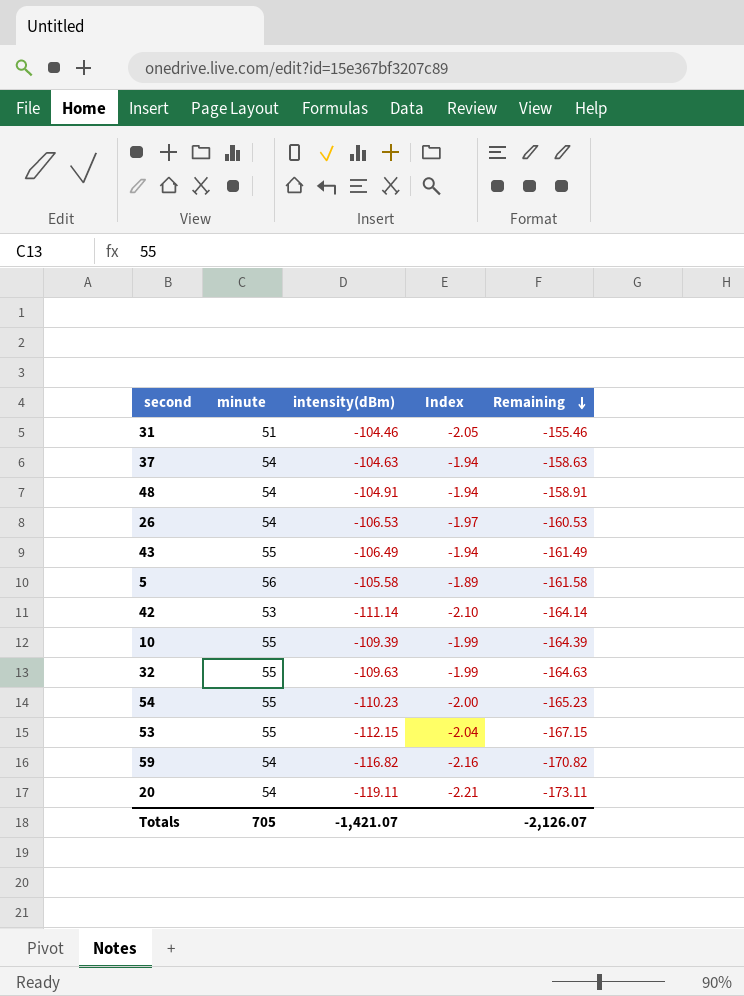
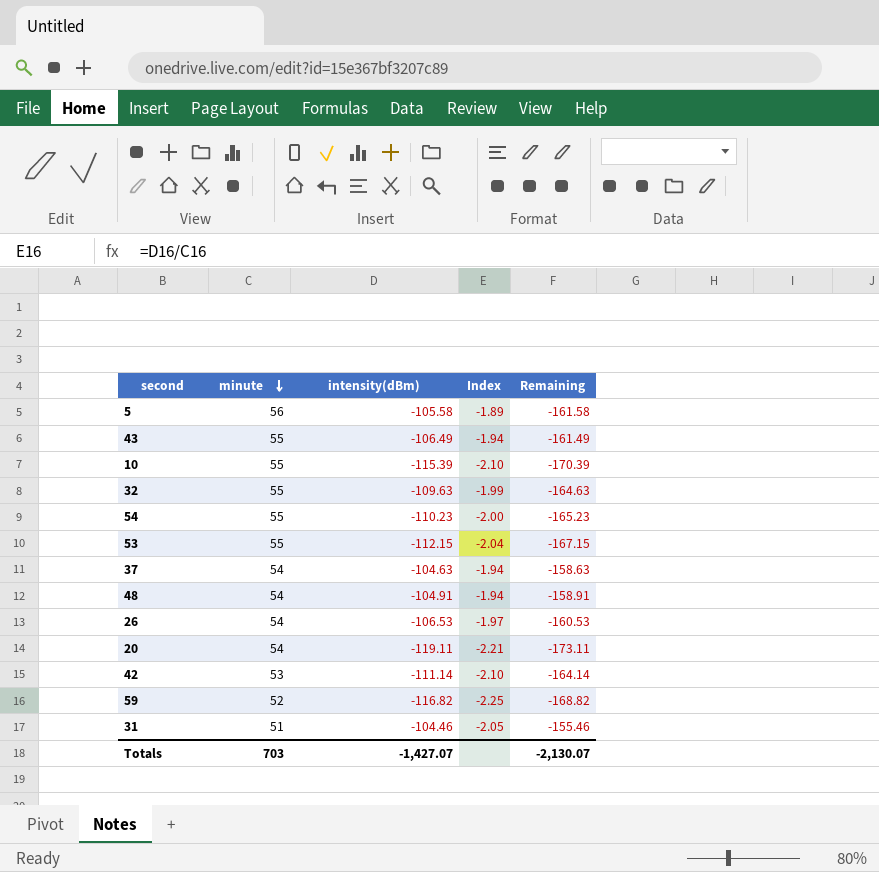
row order: Remaining descending -> minute descending
10 | intensity(dBm): -109.39 -> -115.39
10 | Index: -1.99 -> -2.10
10 | Remaining: -164.39 -> -170.39
59 | minute: 54 -> 52
59 | Index: -2.16 -> -2.25
59 | Remaining: -170.82 -> -168.82
Totals | minute: 705 -> 703
Totals | intensity(dBm): -1,421.07 -> -1,427.07
Totals | Remaining: -2,126.07 -> -2,130.07

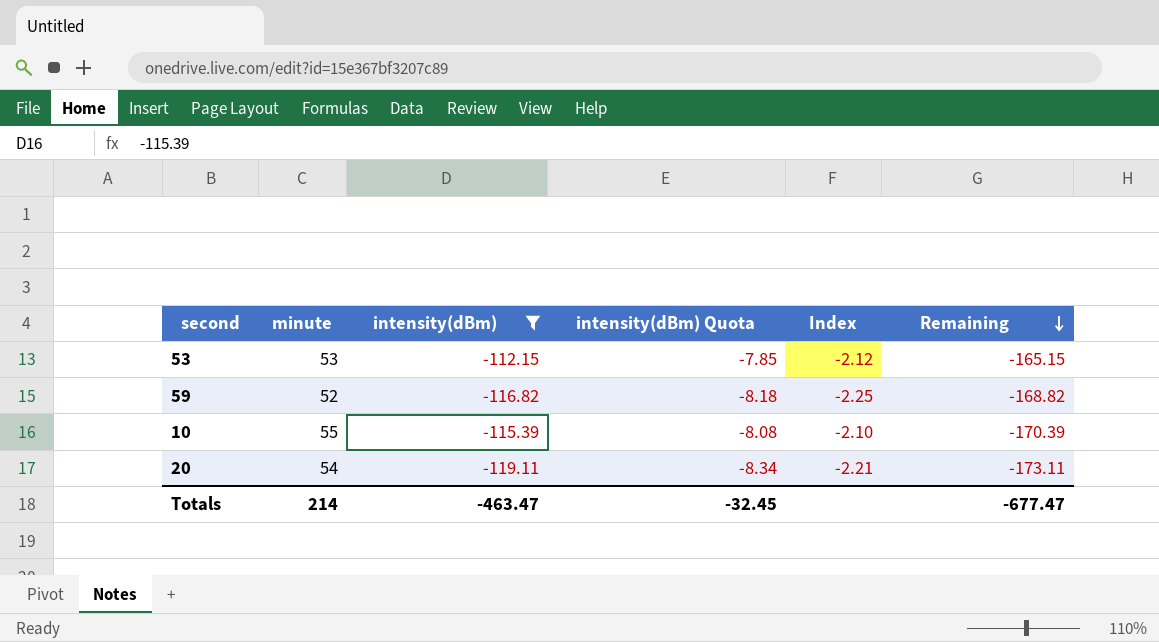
filter: none -> intensity(dBm) <= -112.15
row order: minute descending -> Remaining descending
column intensity(dBm) Quota | formula: none -> [intensity(dBm)] * 0.07
53 | minute: 55 -> 53
53 | Index: -2.04 -> -2.12
53 | Remaining: -167.15 -> -165.15
Totals | minute: 703 -> 214
Totals | intensity(dBm): -1,427.07 -> -463.47
Totals | Remaining: -2,130.07 -> -677.47

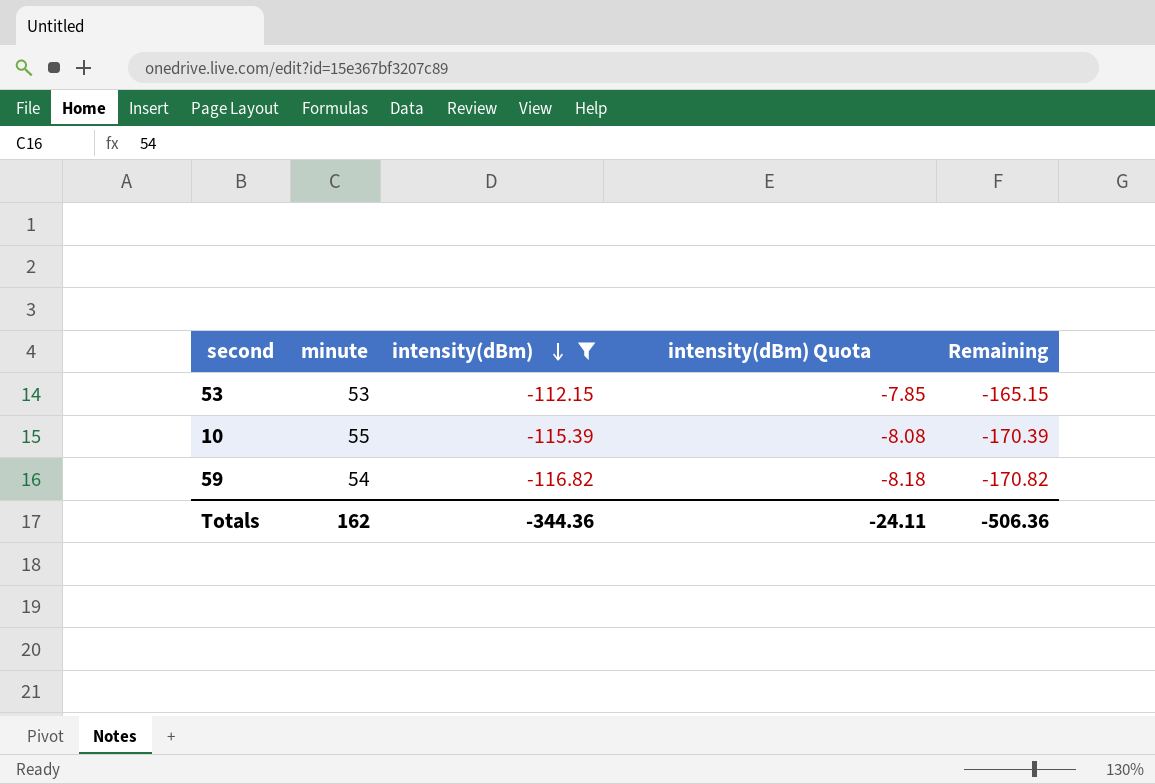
row order: Remaining descending -> intensity(dBm) descending
column Index | formula: [intensity(dBm)] / [minute] -> none
row 20: 54 | -119.11 | -8.34 | -2.21 | -173.11 -> none
59 | minute: 52 -> 54
59 | Remaining: -168.82 -> -170.82
Totals | minute: 214 -> 162
Totals | intensity(dBm): -463.47 -> -344.36
Totals | intensity(dBm) Quota: -32.45 -> -24.11
Totals | Remaining: -677.47 -> -506.36

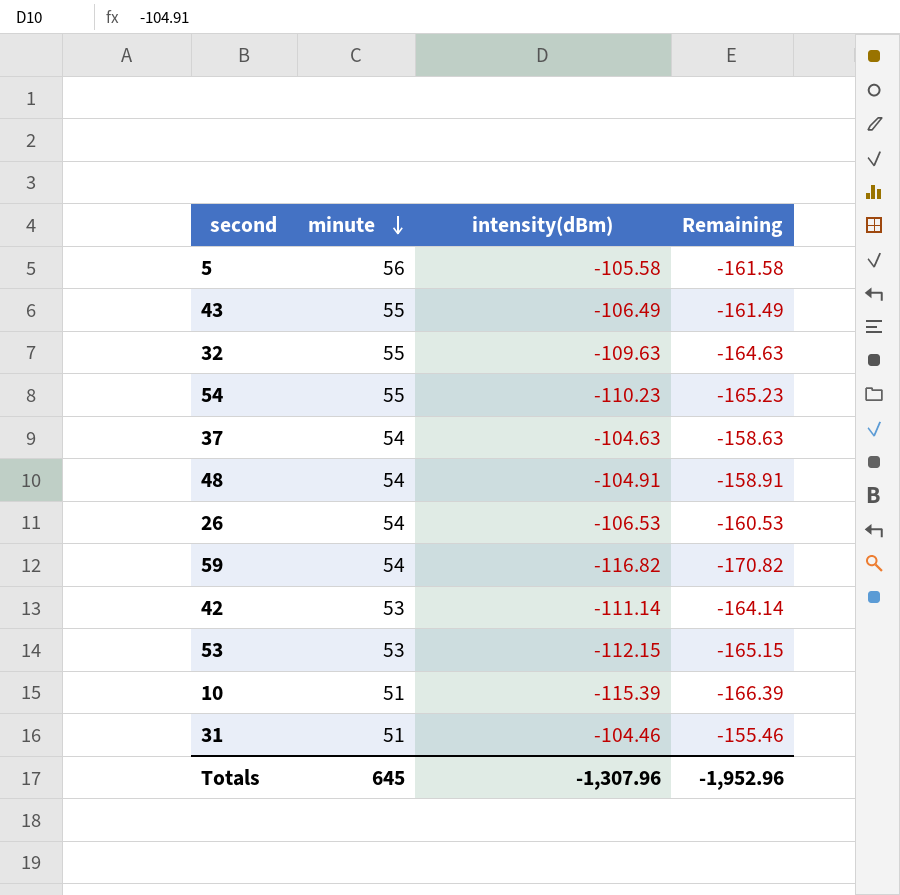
filter: intensity(dBm) <= -112.15 -> none
row order: intensity(dBm) descending -> minute descending
column intensity(dBm) Quota | formula: [intensity(dBm)] * 0.07 -> none
10 | minute: 55 -> 51
10 | Remaining: -170.39 -> -166.39
Totals | minute: 162 -> 645
Totals | intensity(dBm): -344.36 -> -1,307.96
Totals | Remaining: -506.36 -> -1,952.96

